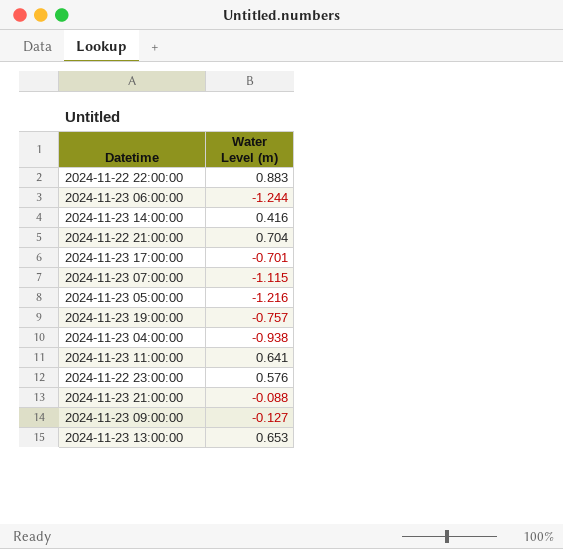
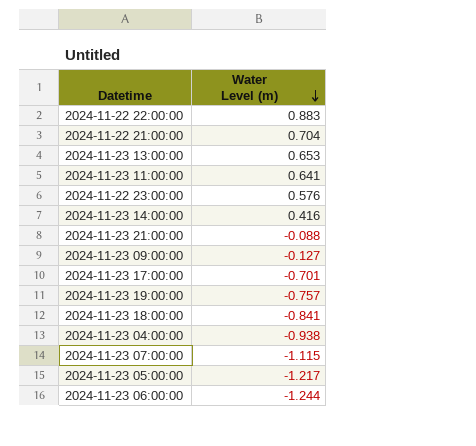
row order: none -> Water Level (m) descending
row 2024-11-23 18:00:00: none -> -0.841
2024-11-23 05:00:00 | Water Level (m): -1.216 -> -1.217

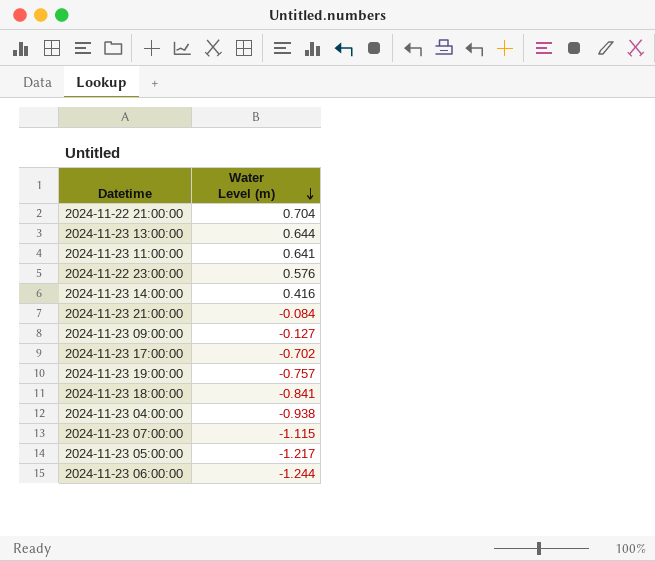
row 2024-11-22 22:00:00: 0.883 -> none
2024-11-23 13:00:00 | Water Level (m): 0.653 -> 0.644
2024-11-23 21:00:00 | Water Level (m): -0.088 -> -0.084
2024-11-23 17:00:00 | Water Level (m): -0.701 -> -0.702

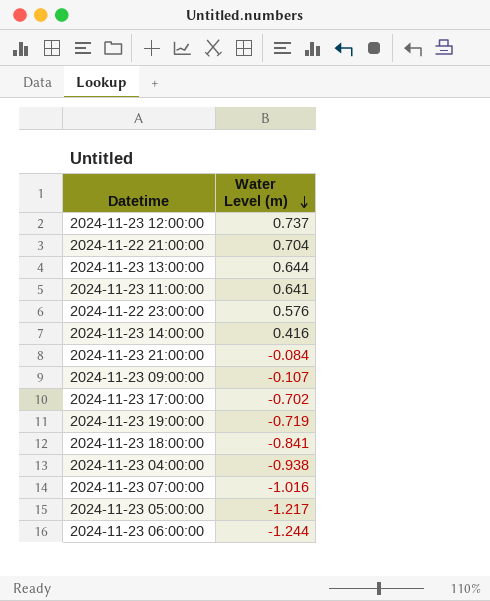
row 2024-11-23 12:00:00: none -> 0.737
2024-11-23 09:00:00 | Water Level (m): -0.127 -> -0.107
2024-11-23 19:00:00 | Water Level (m): -0.757 -> -0.719
2024-11-23 07:00:00 | Water Level (m): -1.115 -> -1.016

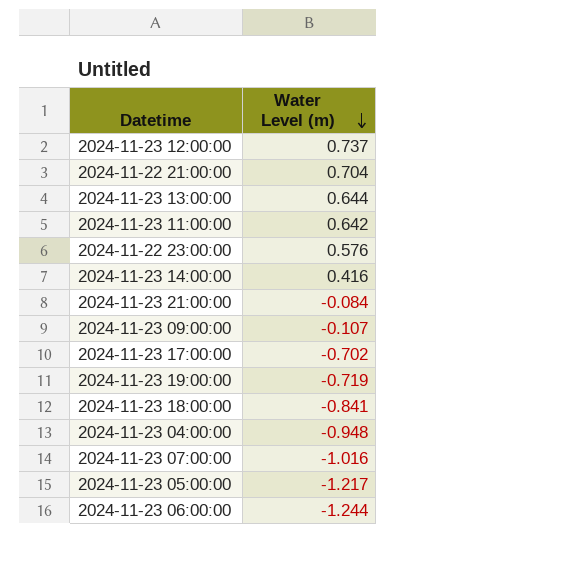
2024-11-23 11:00:00 | Water Level (m): 0.641 -> 0.642
2024-11-23 04:00:00 | Water Level (m): -0.938 -> -0.948

